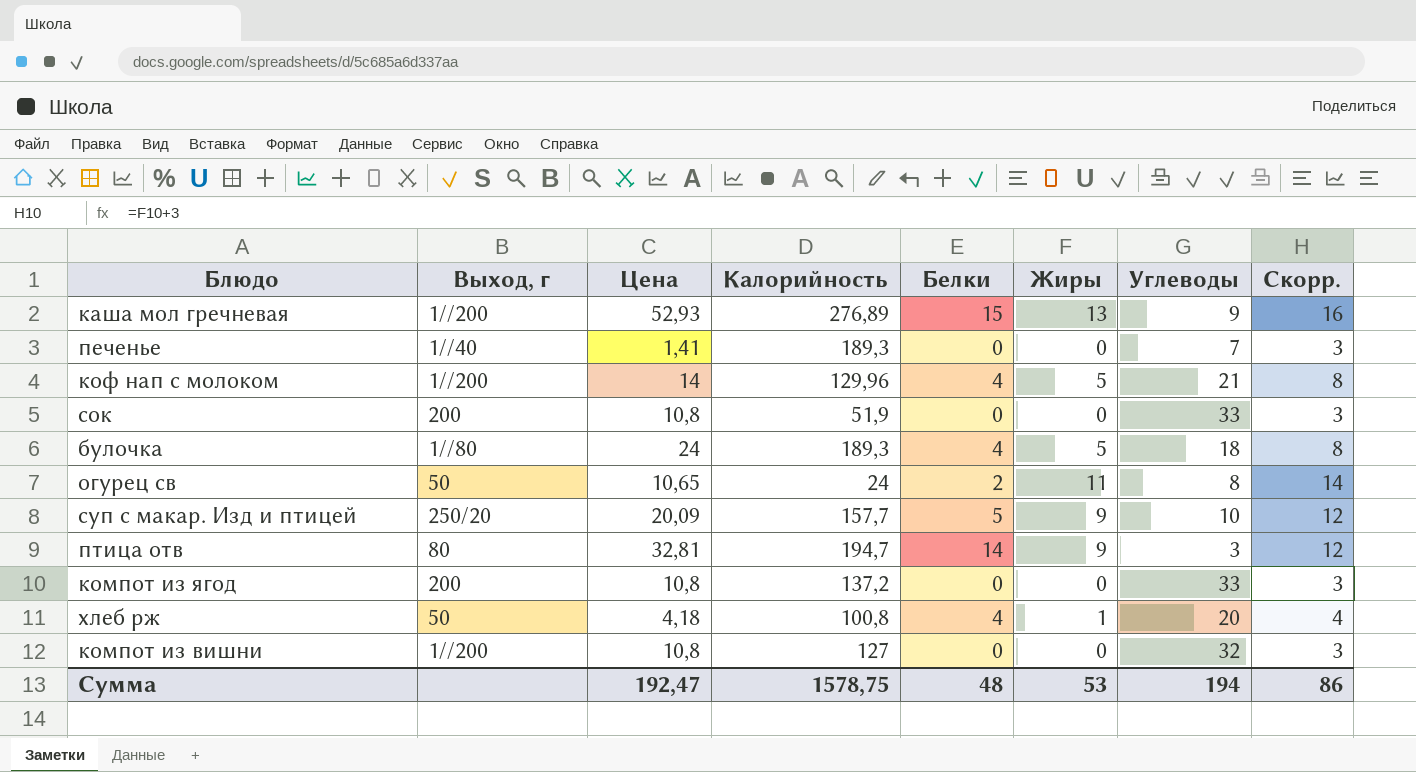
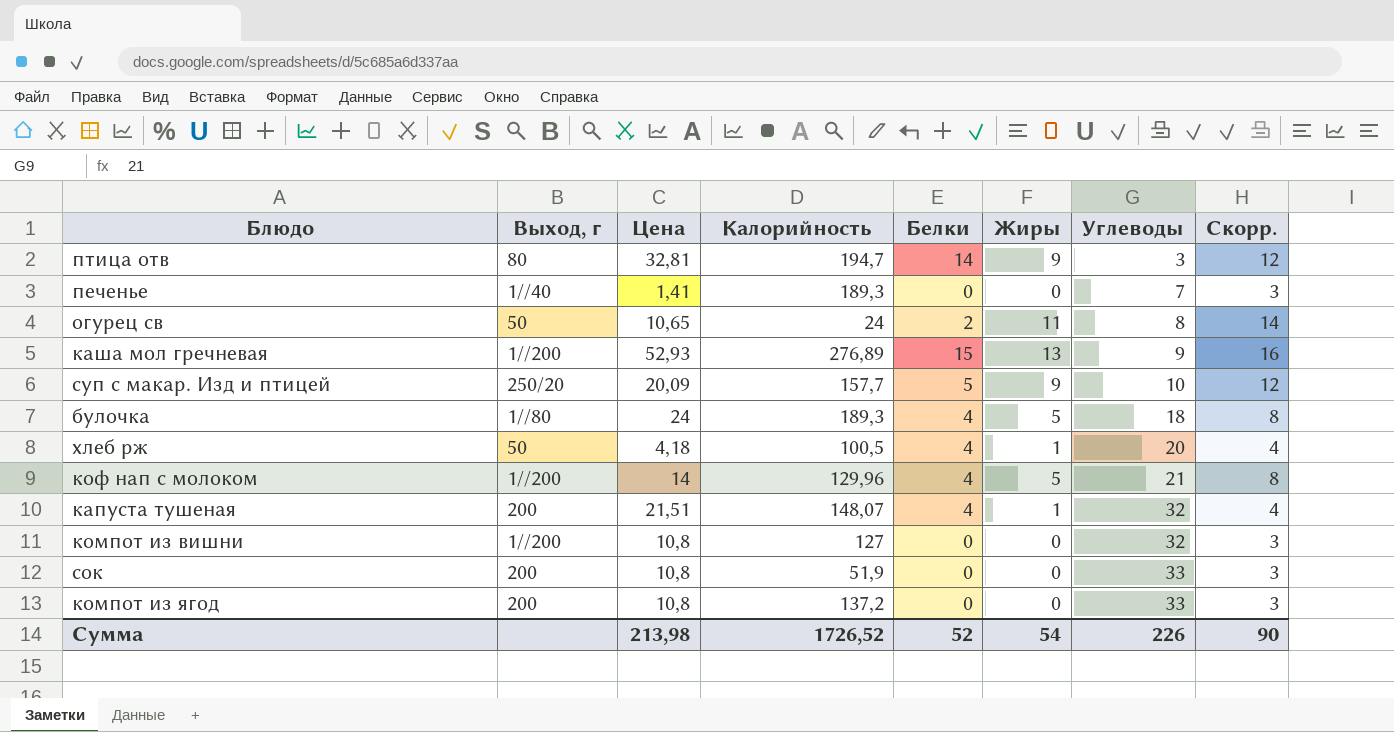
row order: none -> Углеводы ascending
хлеб рж | Калорийность: 100,8 -> 100,5
row капуста тушеная: none -> 200 | 21,51 | 148,07 | 4 | 1 | 32 | 4
Сумма | Цена: 192,47 -> 213,98
Сумма | Калорийность: 1578,75 -> 1726,52
Сумма | Белки: 48 -> 52
Сумма | Жиры: 53 -> 54
Сумма | Углеводы: 194 -> 226
Сумма | Скорр.: 86 -> 90

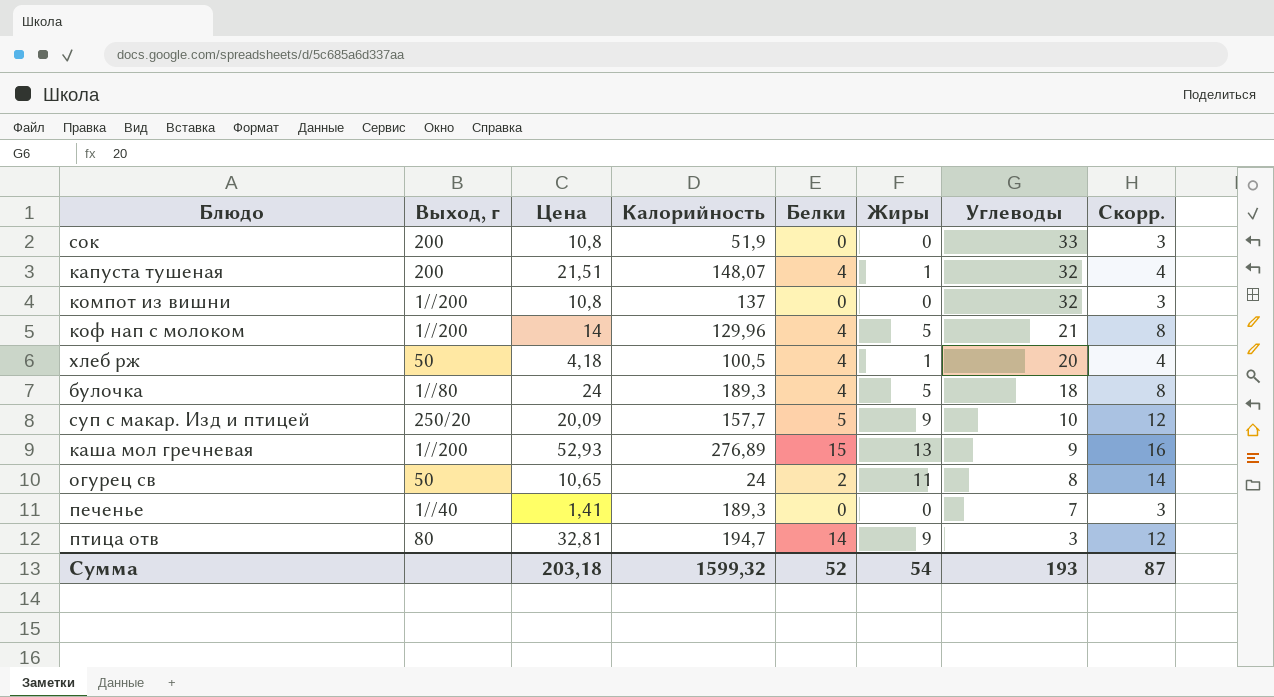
row order: Углеводы ascending -> Углеводы descending
row компот из ягод: 200 | 10,8 | 137,2 | 0 | 0 | 33 | 3 -> none
компот из вишни | Калорийность: 127 -> 137
Сумма | Цена: 213,98 -> 203,18
Сумма | Калорийность: 1726,52 -> 1599,32
Сумма | Углеводы: 226 -> 193
Сумма | Скорр.: 90 -> 87

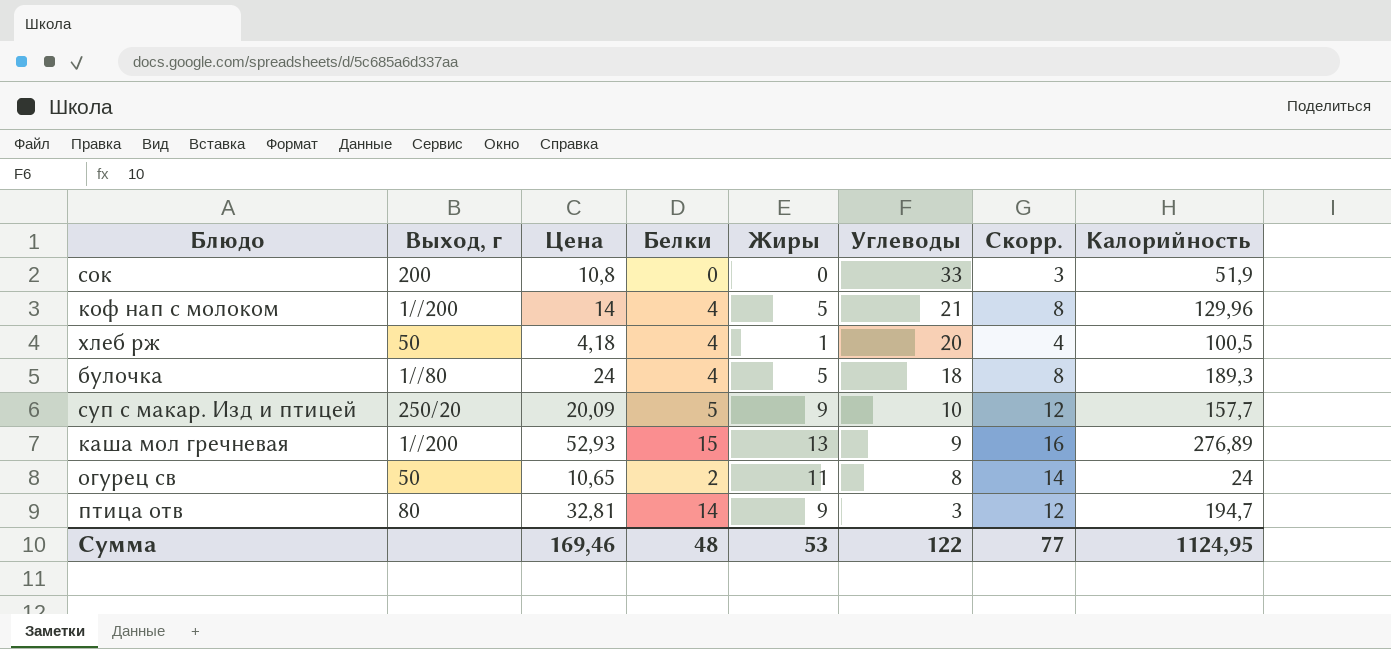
column Калорийность | position: 4 -> 8
row капуста тушеная: 200 | 21,51 | 148,07 | 4 | 1 | 32 | 4 -> none
row компот из вишни: 1//200 | 10,8 | 137 | 0 | 0 | 32 | 3 -> none
row печенье: 1//40 | 1,41 | 189,3 | 0 | 0 | 7 | 3 -> none
Сумма | Цена: 203,18 -> 169,46
Сумма | Белки: 52 -> 48
Сумма | Жиры: 54 -> 53
Сумма | Углеводы: 193 -> 122
Сумма | Скорр.: 87 -> 77
Сумма | Калорийность: 1599,32 -> 1124,95

